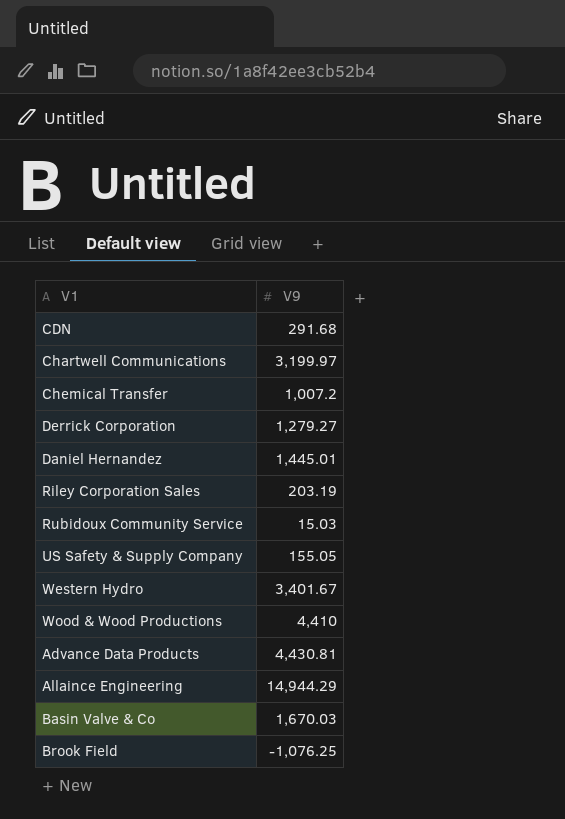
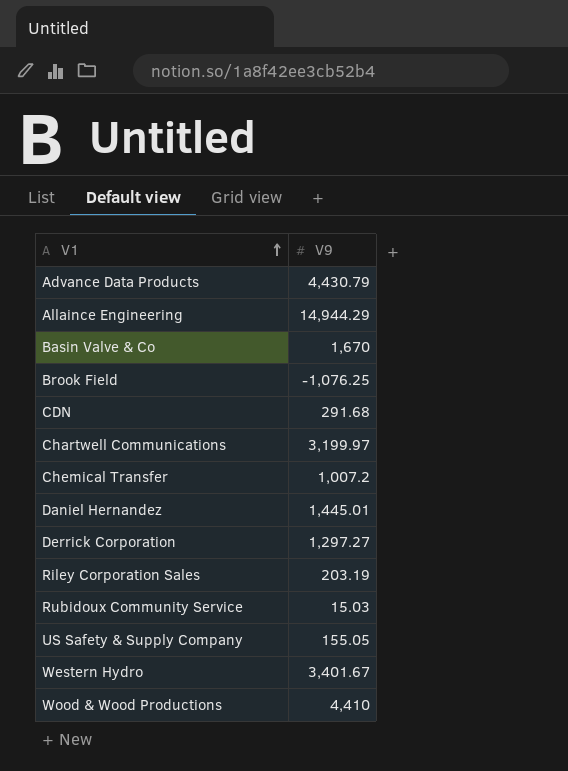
row order: none -> V1 ascending
Advance Data Products | V9: 4,430.81 -> 4,430.79
Basin Valve & Co | V9: 1,670.03 -> 1,670
Derrick Corporation | V9: 1,279.27 -> 1,297.27

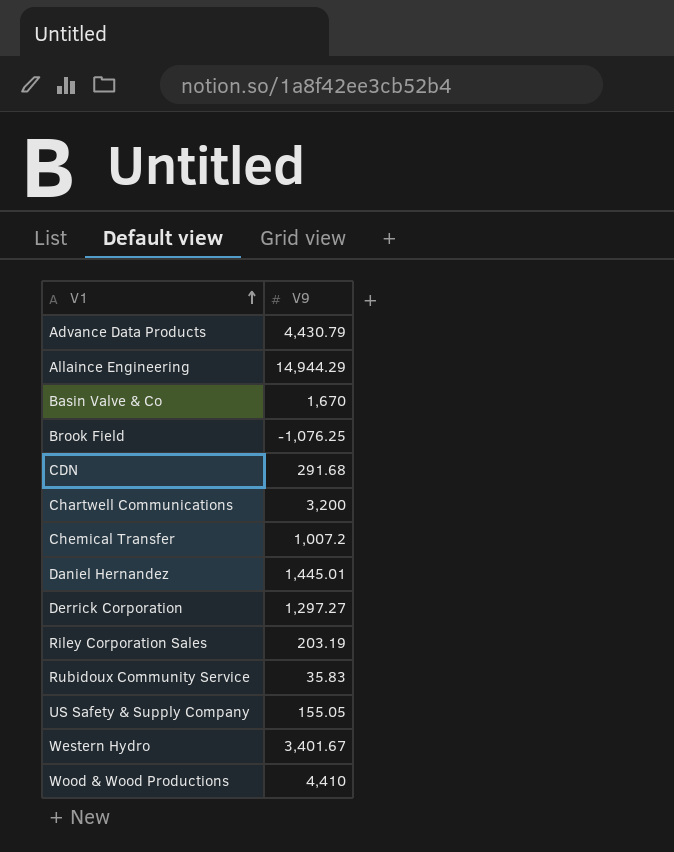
Chartwell Communications | V9: 3,199.97 -> 3,200
Rubidoux Community Service | V9: 15.03 -> 35.83

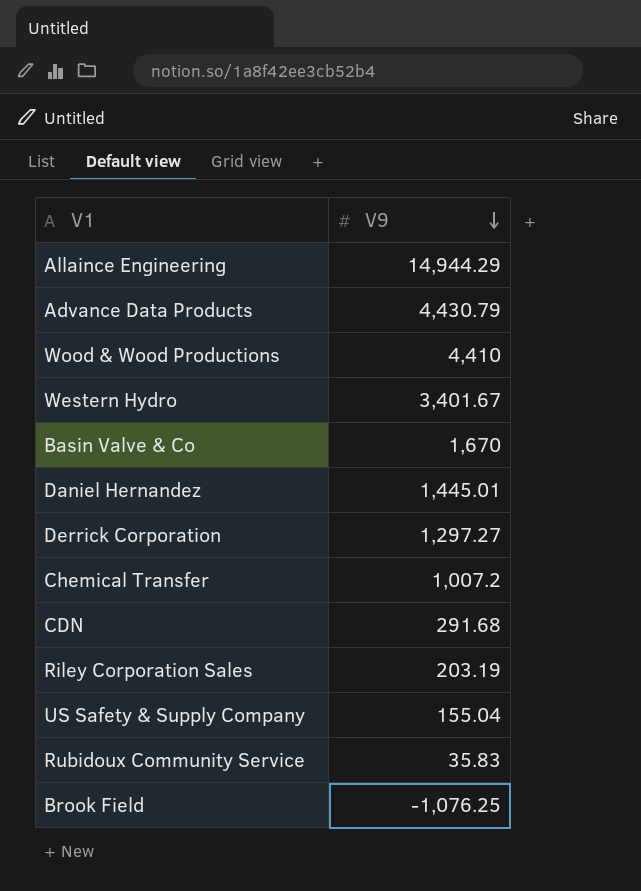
row order: V1 ascending -> V9 descending
row Chartwell Communications: 3,200 -> none
US Safety & Supply Company | V9: 155.05 -> 155.04

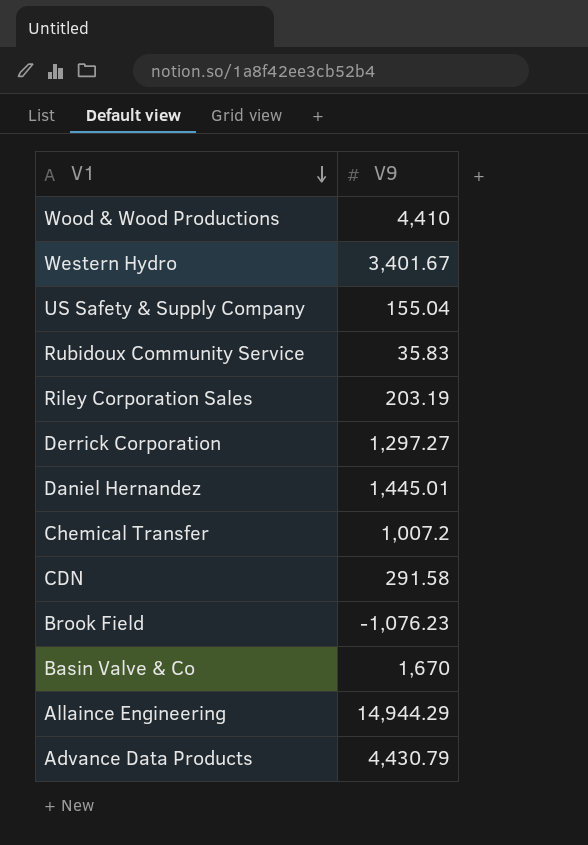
row order: V9 descending -> V1 descending
CDN | V9: 291.68 -> 291.58
Brook Field | V9: -1,076.25 -> -1,076.23

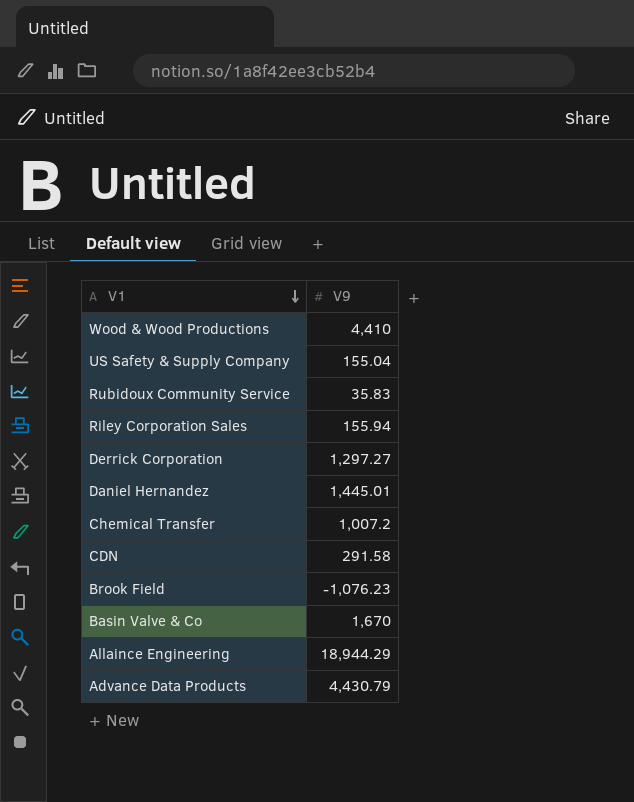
row Western Hydro: 3,401.67 -> none
Riley Corporation Sales | V9: 203.19 -> 155.94
Allaince Engineering | V9: 14,944.29 -> 18,944.29

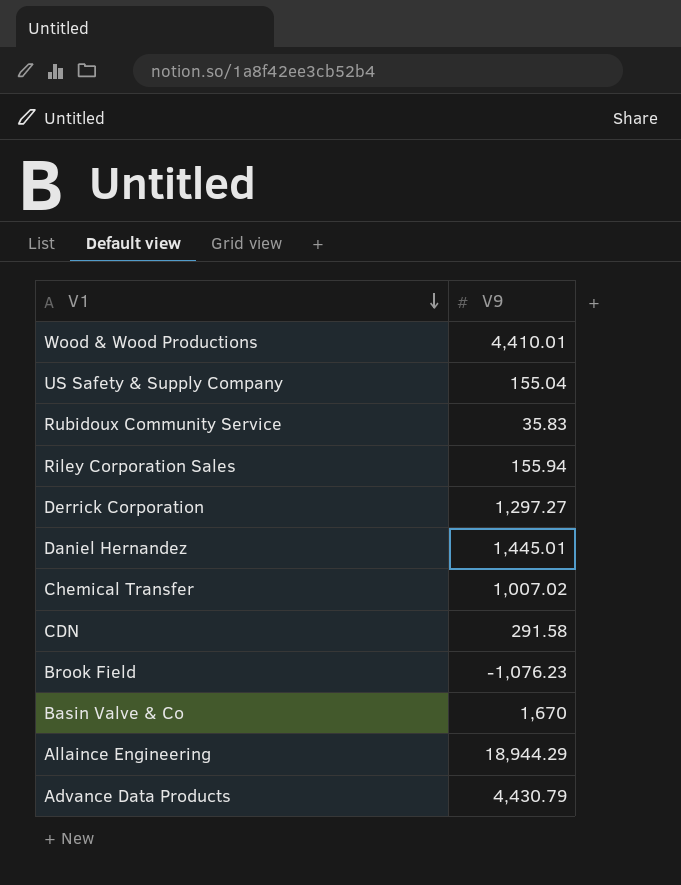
Wood & Wood Productions | V9: 4,410 -> 4,410.01
Chemical Transfer | V9: 1,007.2 -> 1,007.02

